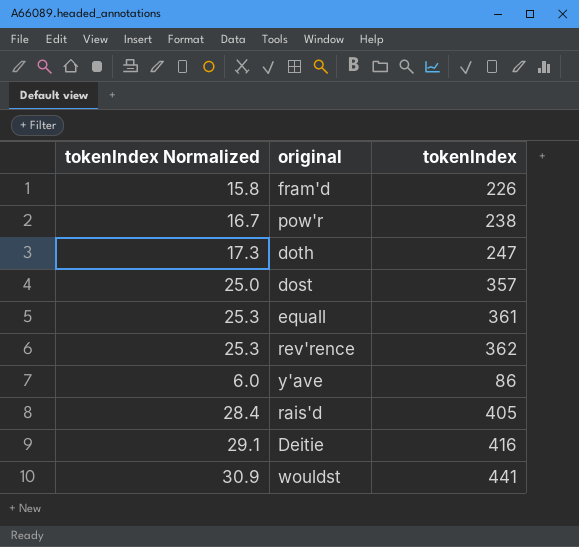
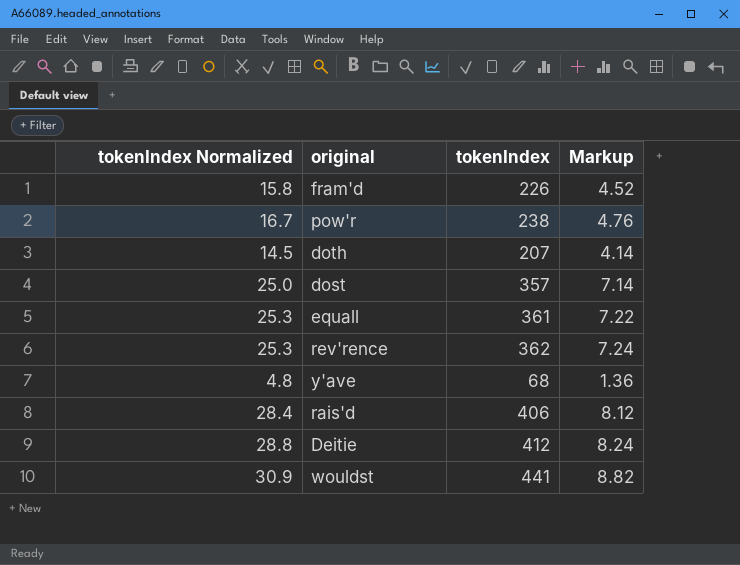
column Markup | formula: none -> [tokenIndex] * 0.02
doth | tokenIndex Normalized: 17.3 -> 14.5
doth | tokenIndex: 247 -> 207
y'ave | tokenIndex Normalized: 6.0 -> 4.8
y'ave | tokenIndex: 86 -> 68
rais'd | tokenIndex: 405 -> 406
Deitie | tokenIndex Normalized: 29.1 -> 28.8
Deitie | tokenIndex: 416 -> 412

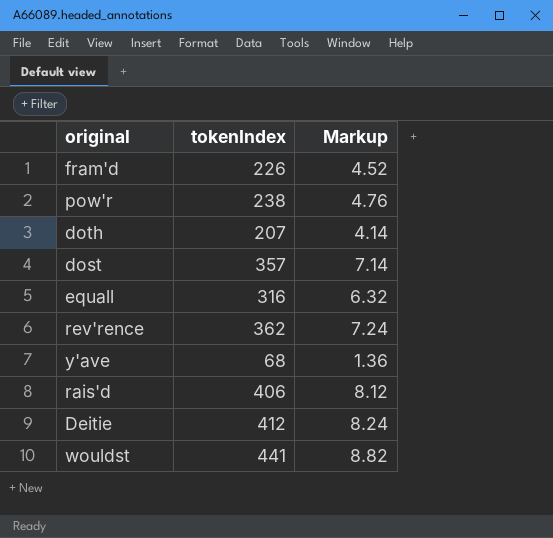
column tokenIndex Normalized | formula: [tokenIndex] * 0.07 -> none
equall | tokenIndex: 361 -> 316
equall | Markup: 7.22 -> 6.32

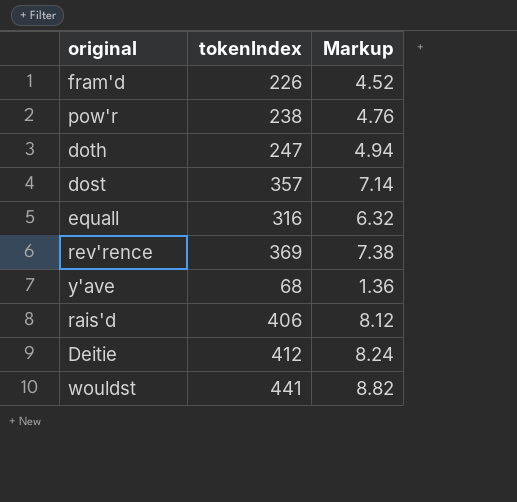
doth | tokenIndex: 207 -> 247
doth | Markup: 4.14 -> 4.94
rev'rence | tokenIndex: 362 -> 369
rev'rence | Markup: 7.24 -> 7.38

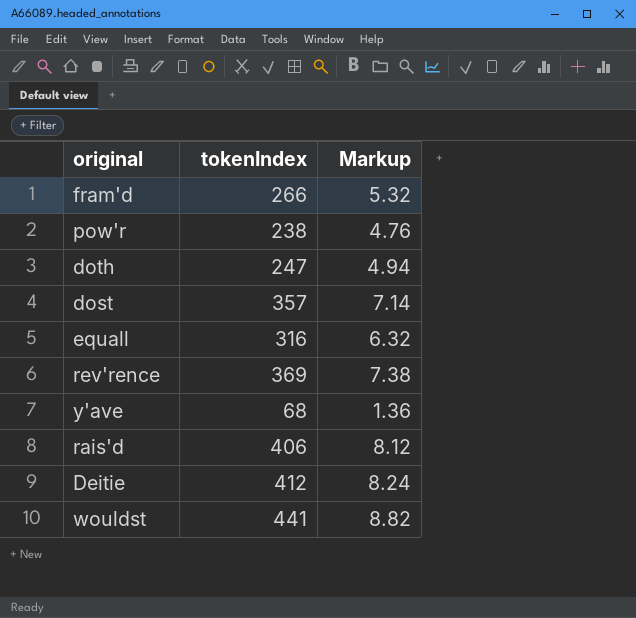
fram'd | tokenIndex: 226 -> 266
fram'd | Markup: 4.52 -> 5.32

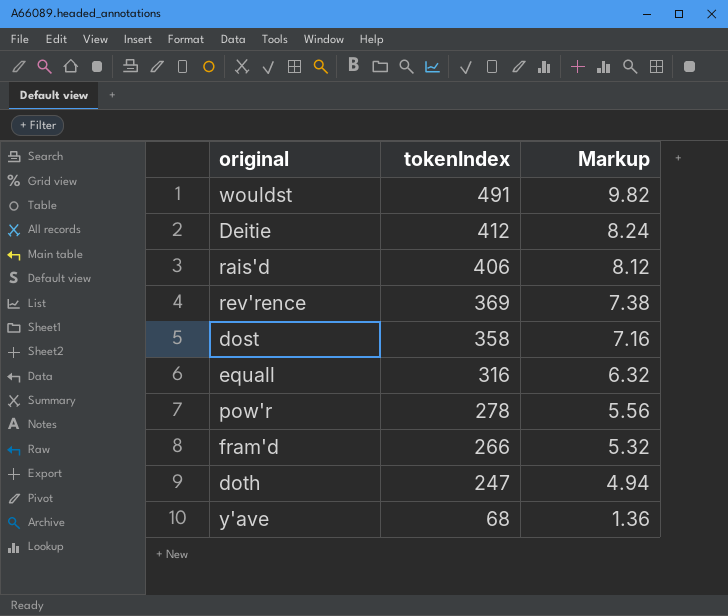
row order: none -> tokenIndex descending
wouldst | tokenIndex: 441 -> 491
wouldst | Markup: 8.82 -> 9.82
dost | tokenIndex: 357 -> 358
dost | Markup: 7.14 -> 7.16
pow'r | tokenIndex: 238 -> 278
pow'r | Markup: 4.76 -> 5.56

